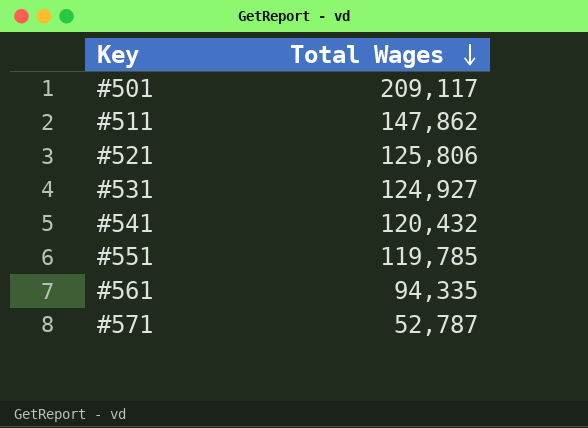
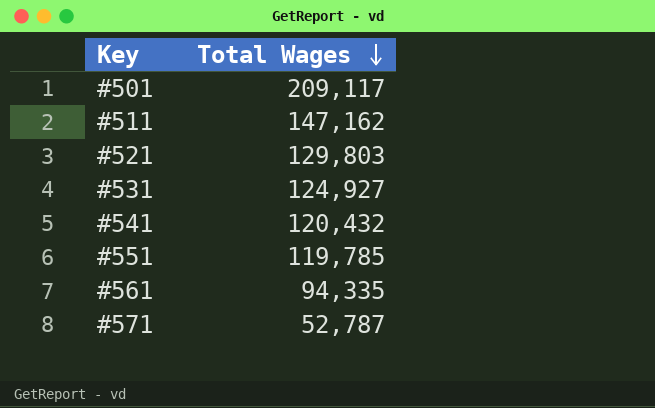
#511 | Total Wages: 147,862 -> 147,162
#521 | Total Wages: 125,806 -> 129,803

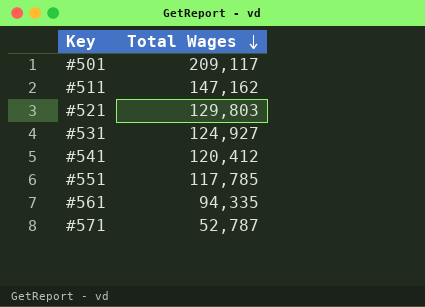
#541 | Total Wages: 120,432 -> 120,412
#551 | Total Wages: 119,785 -> 117,785

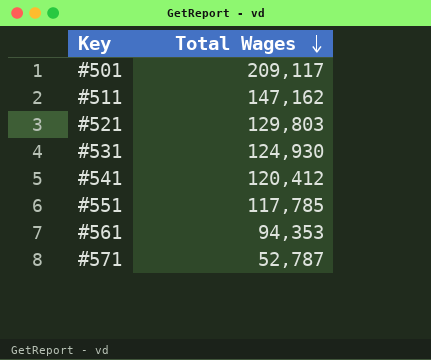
#531 | Total Wages: 124,927 -> 124,930
#561 | Total Wages: 94,335 -> 94,353

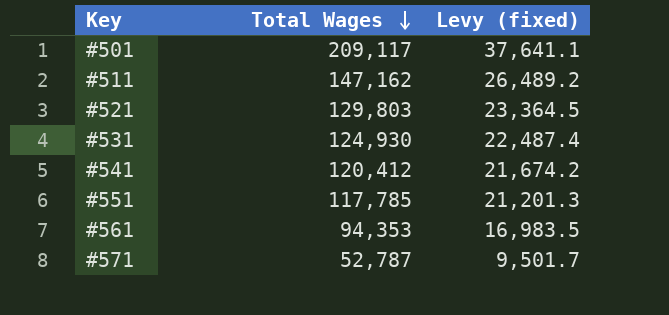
column Levy (fixed) | formula: none -> [Total Wages] * 0.18

